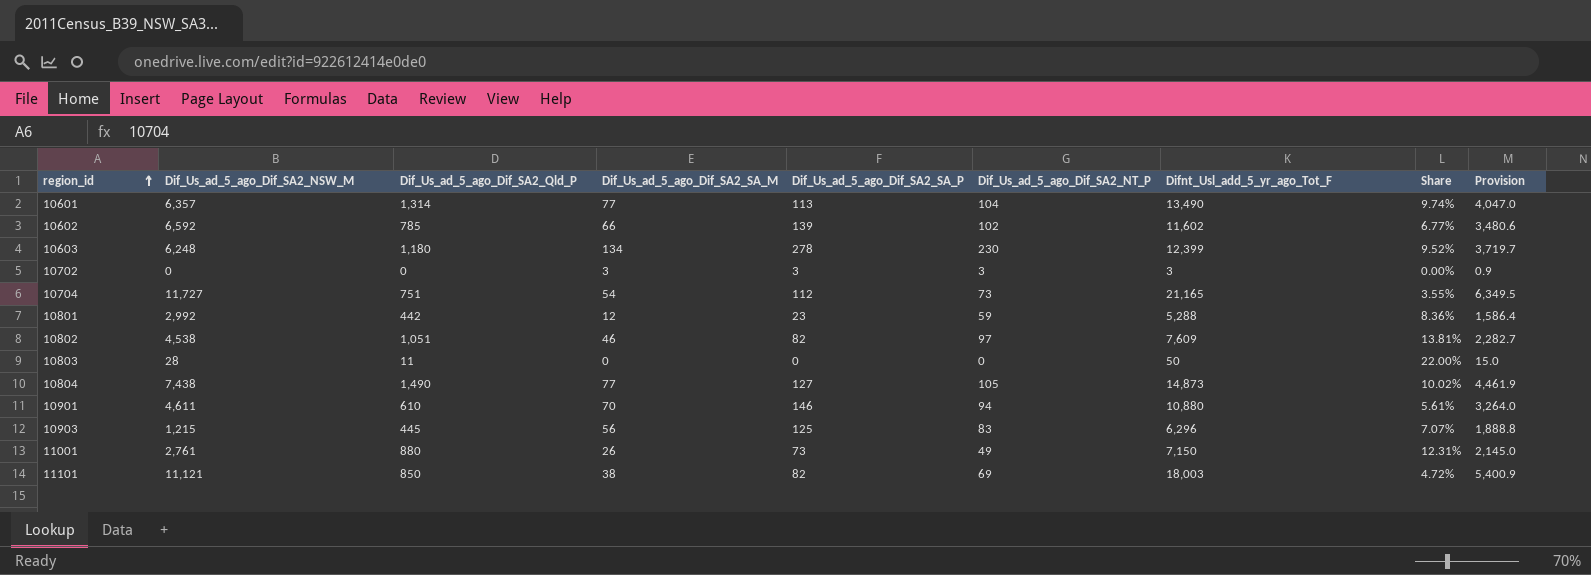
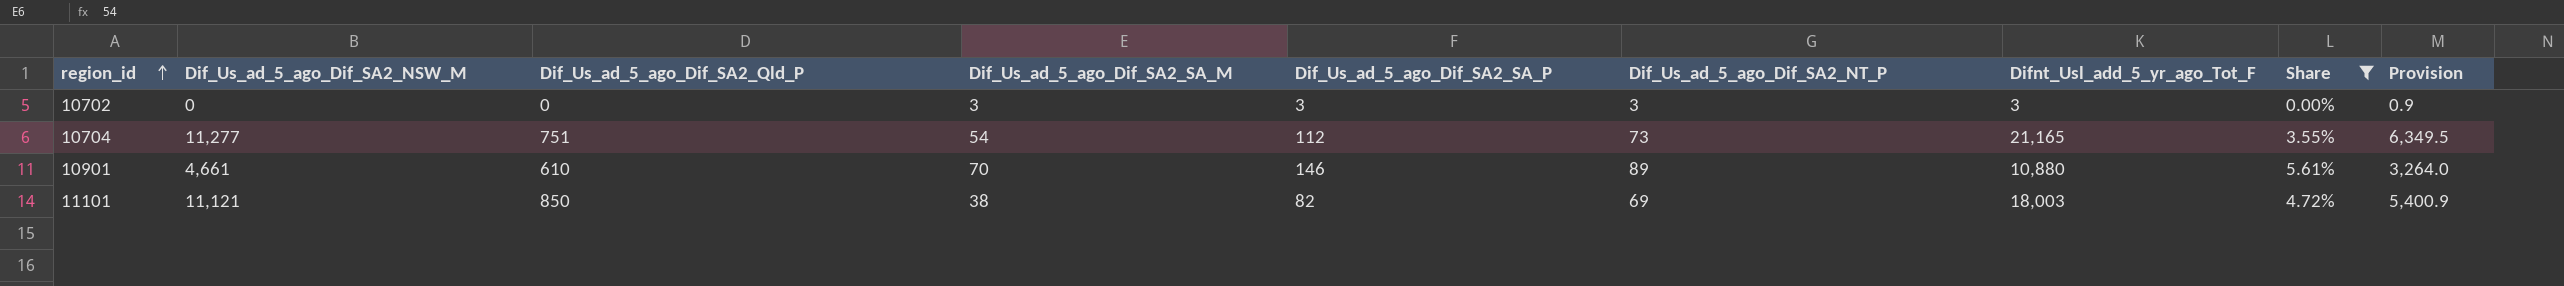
filter: none -> Share <= 5.61%
10704 | Dif_Us_ad_5_ago_Dif_SA2_NSW_M: 11,727 -> 11,277
10901 | Dif_Us_ad_5_ago_Dif_SA2_NSW_M: 4,611 -> 4,661
10901 | Dif_Us_ad_5_ago_Dif_SA2_NT_P: 94 -> 89

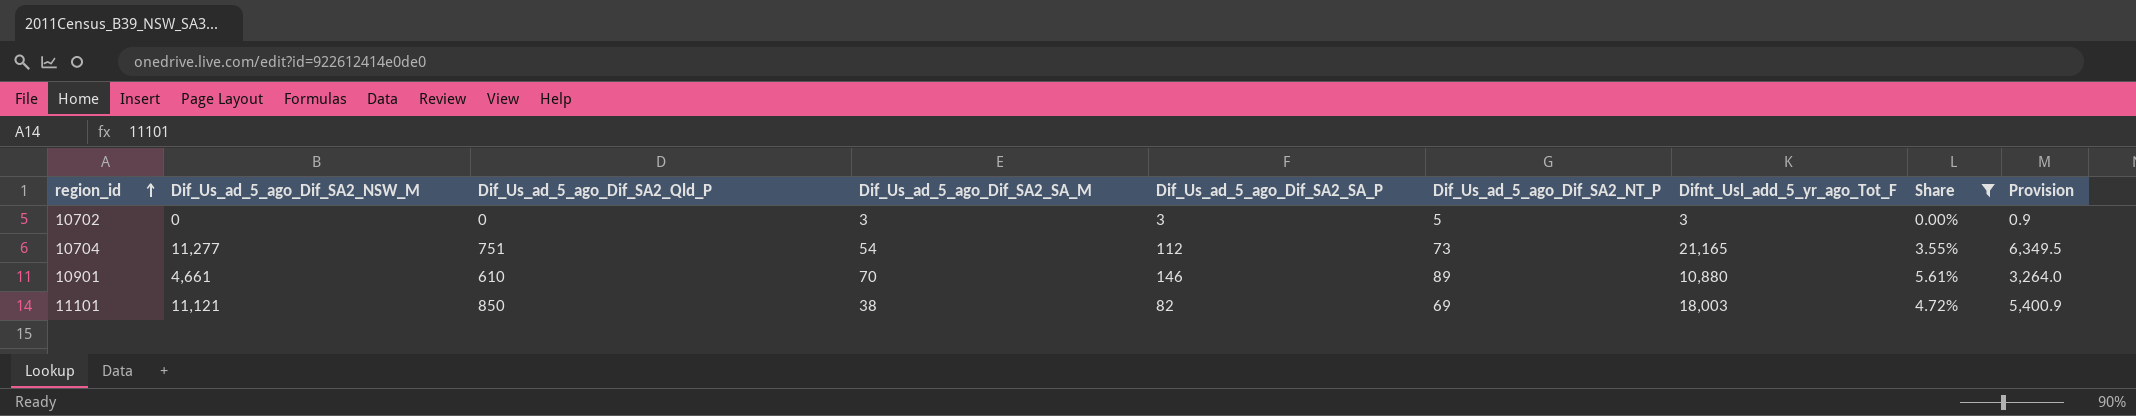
10702 | Dif_Us_ad_5_ago_Dif_SA2_NT_P: 3 -> 5

